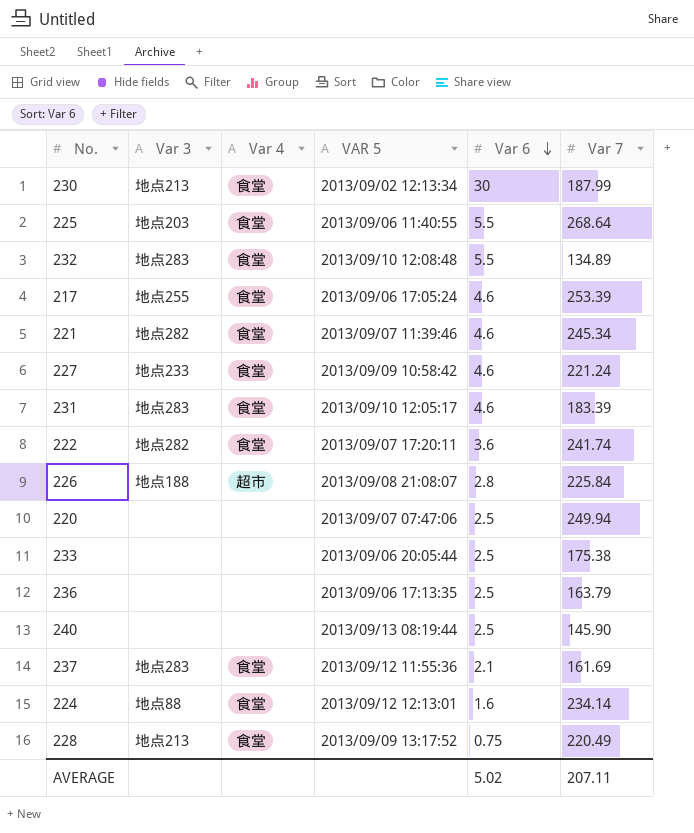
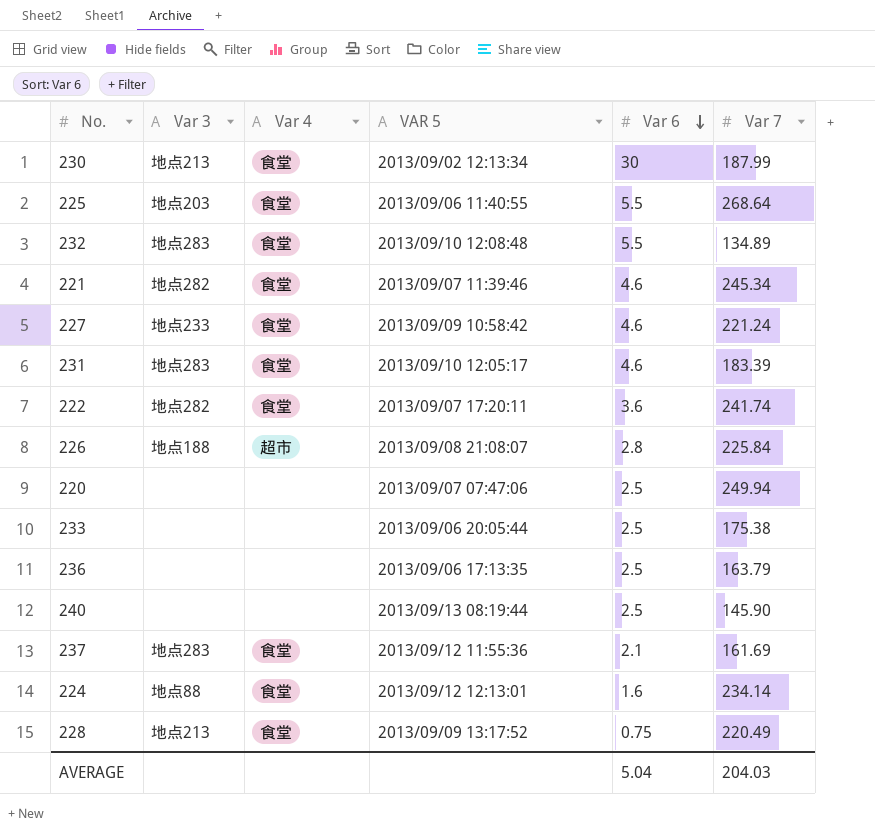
row 217: 地点255 | 食堂 | 2013/09/06 17:05:24 | 4.6 | 253.39 -> none
AVERAGE | Var 6: 5.02 -> 5.04
AVERAGE | Var 7: 207.11 -> 204.03

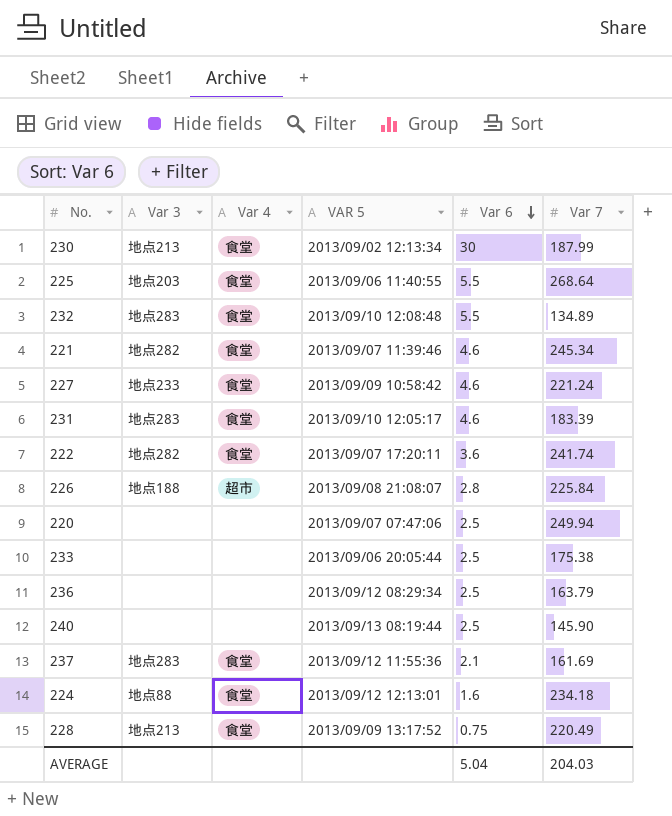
236 | VAR 5: 2013/09/06 17:13:35 -> 2013/09/12 08:29:34
224 | Var 7: 234.14 -> 234.18

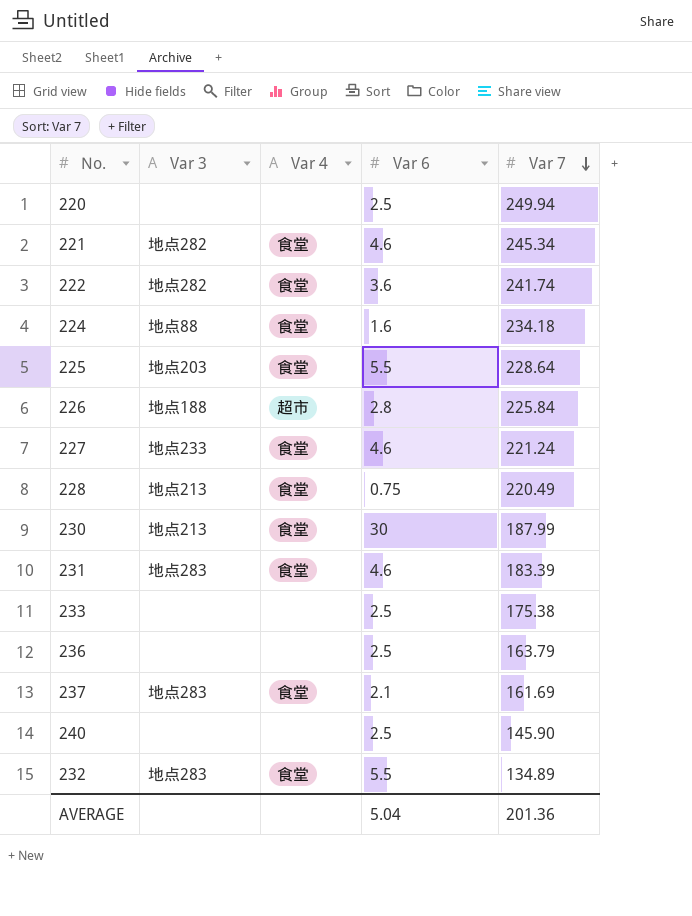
row order: Var 6 descending -> Var 7 descending
column VAR 5 | position: 4 -> none
225 | Var 7: 268.64 -> 228.64
AVERAGE | Var 7: 204.03 -> 201.36

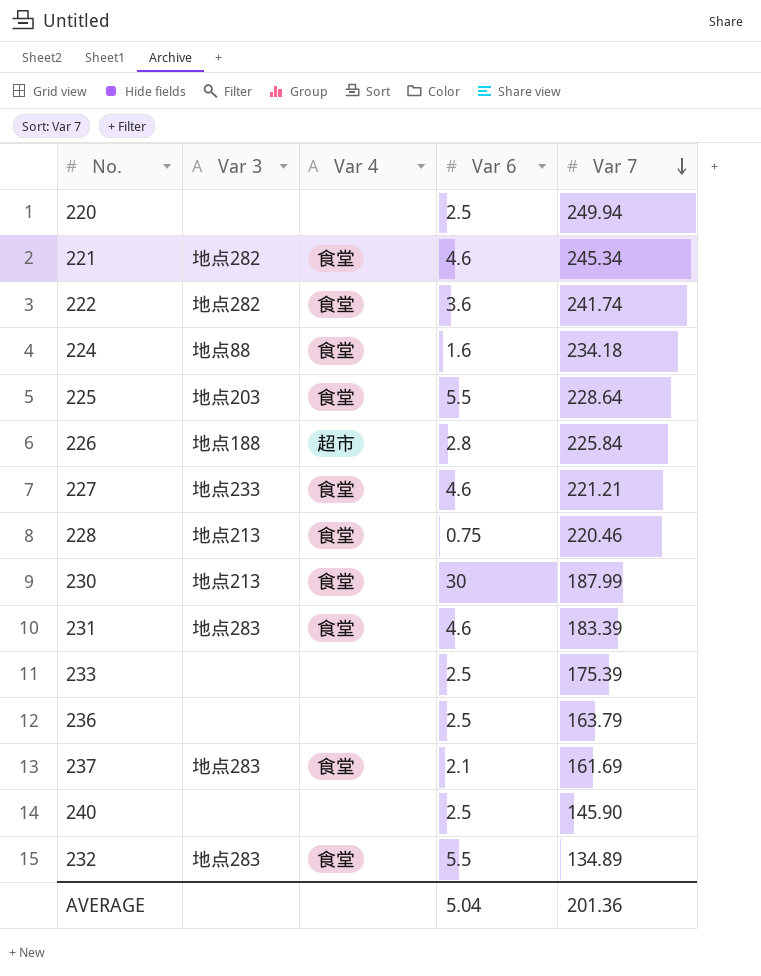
227 | Var 7: 221.24 -> 221.21
228 | Var 7: 220.49 -> 220.46
233 | Var 7: 175.38 -> 175.39

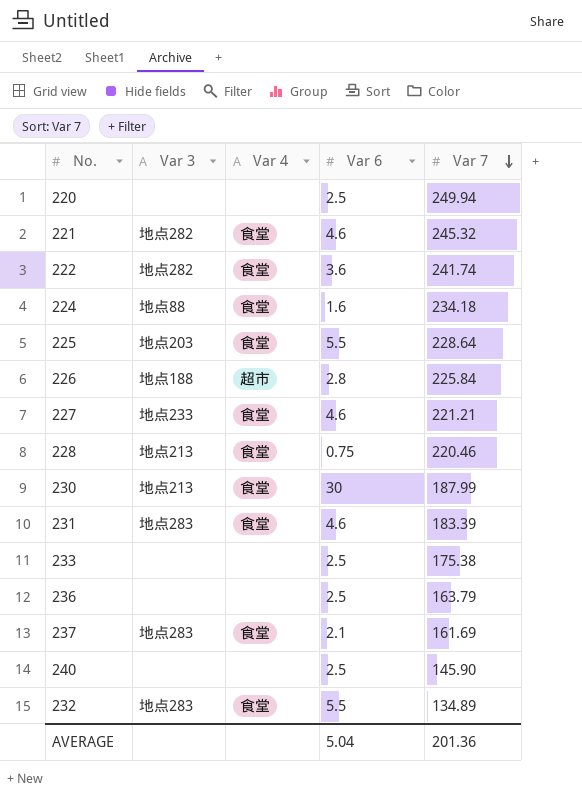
221 | Var 7: 245.34 -> 245.32
233 | Var 7: 175.39 -> 175.38

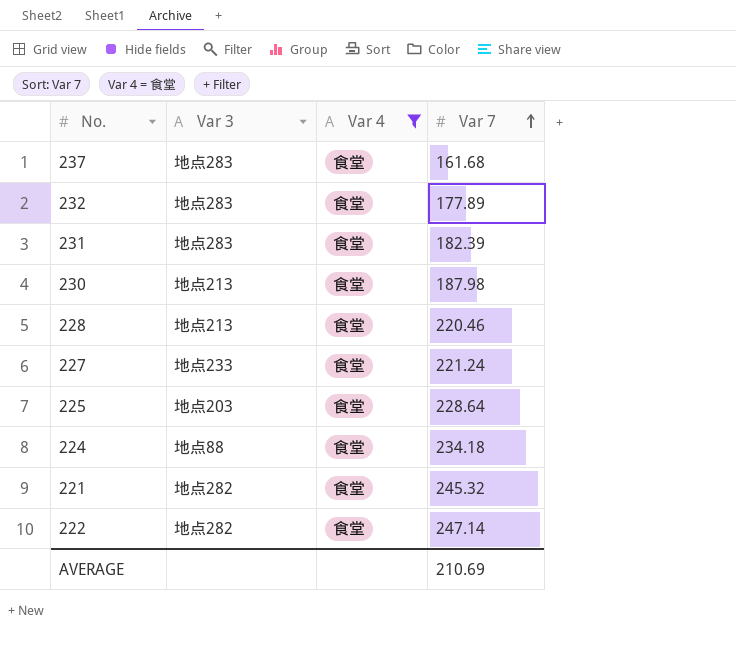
filter: none -> Var 4 = 食堂
row order: Var 7 descending -> Var 7 ascending
column Var 6 | position: 4 -> none
237 | Var 7: 161.69 -> 161.68
232 | Var 7: 134.89 -> 177.89
231 | Var 7: 183.39 -> 182.39
230 | Var 7: 187.99 -> 187.98
227 | Var 7: 221.21 -> 221.24
222 | Var 7: 241.74 -> 247.14
AVERAGE | Var 7: 201.36 -> 210.69

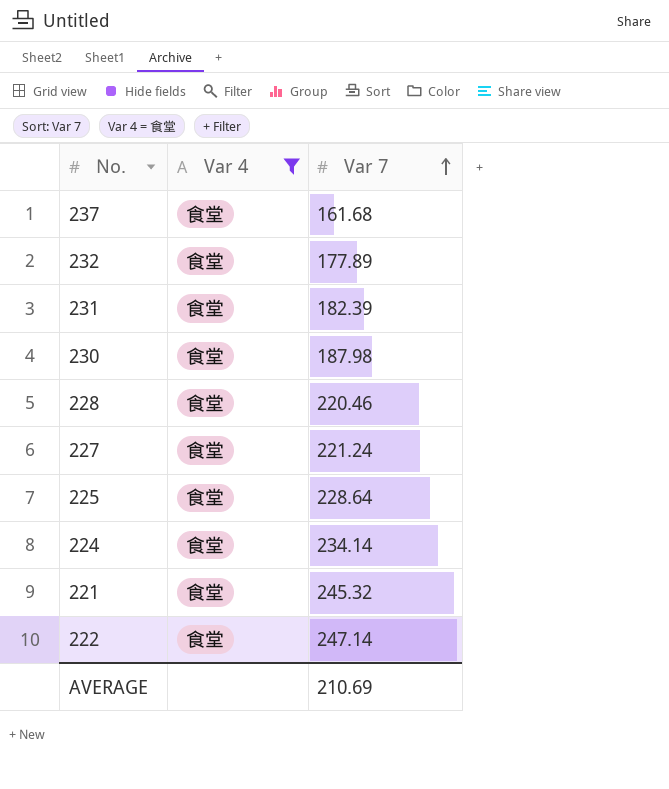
column Var 3 | position: 2 -> none
224 | Var 7: 234.18 -> 234.14

